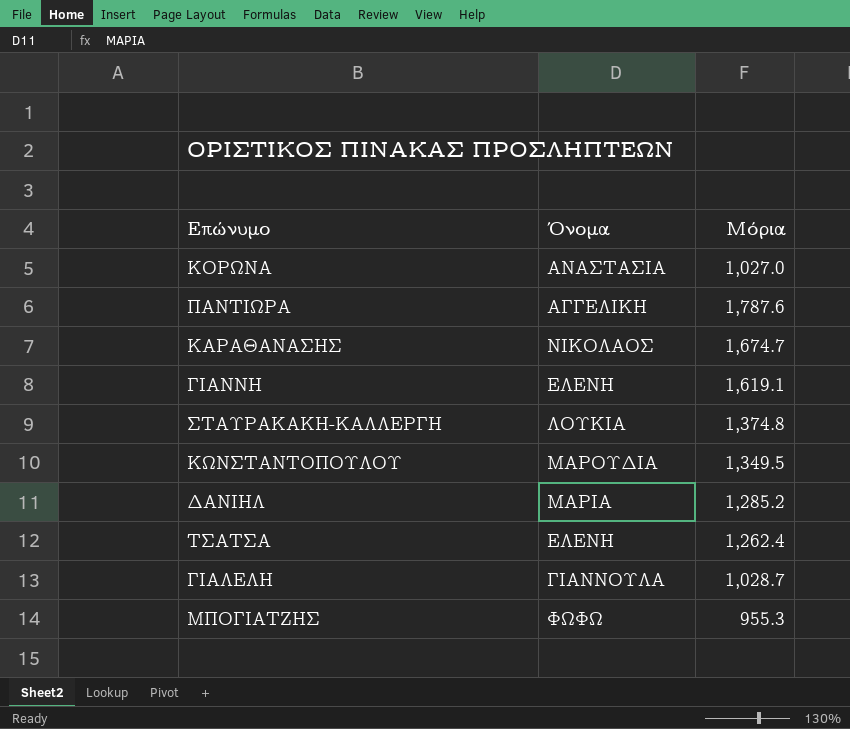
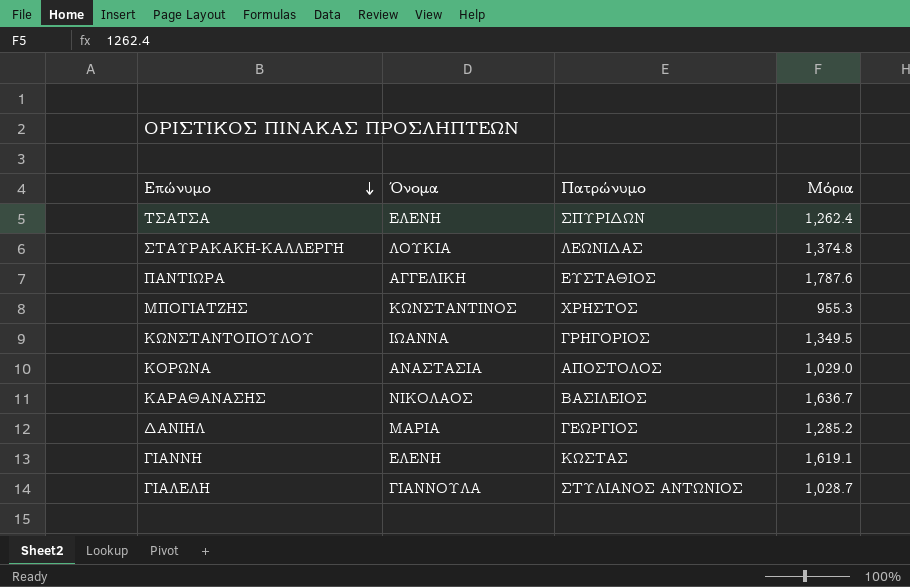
row order: none -> Επώνυμο descending
column Πατρώνυμο | position: none -> 3
ΜΠΟΓΙΑΤΖΗΣ | Όνομα: ΦΩΦΩ -> ΚΩΝΣΤΑΝΤΙΝΟΣ
ΚΩΝΣΤΑΝΤΟΠΟΥΛΟΥ | Όνομα: ΜΑΡΟΥΔΙΑ -> ΙΩΑΝΝΑ
ΚΟΡΩΝΑ | Μόρια: 1,027.0 -> 1,029.0
ΚΑΡΑΘΑΝΑΣΗΣ | Μόρια: 1,674.7 -> 1,636.7

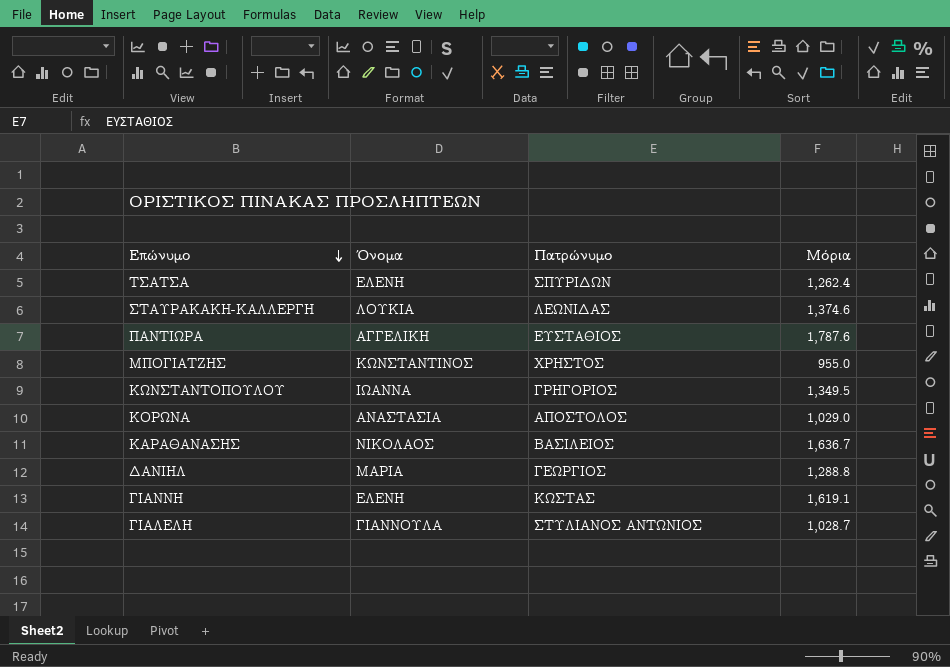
ΣΤΑΥΡΑΚΑΚΗ-ΚΑΛΛΕΡΓΗ | Μόρια: 1,374.8 -> 1,374.6
ΜΠΟΓΙΑΤΖΗΣ | Μόρια: 955.3 -> 955.0
ΔΑΝΙΗΛ | Μόρια: 1,285.2 -> 1,288.8

